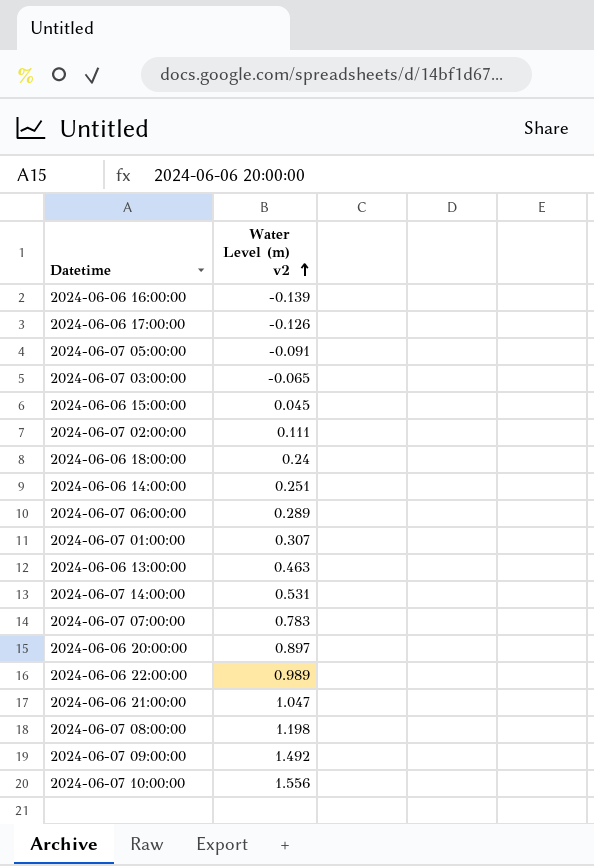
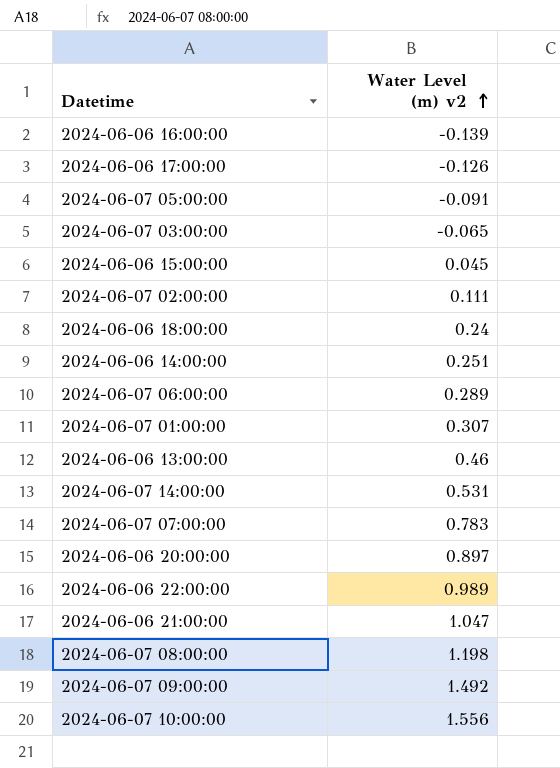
2024-06-06 13:00:00 | Water Level (m) v2: 0.463 -> 0.46

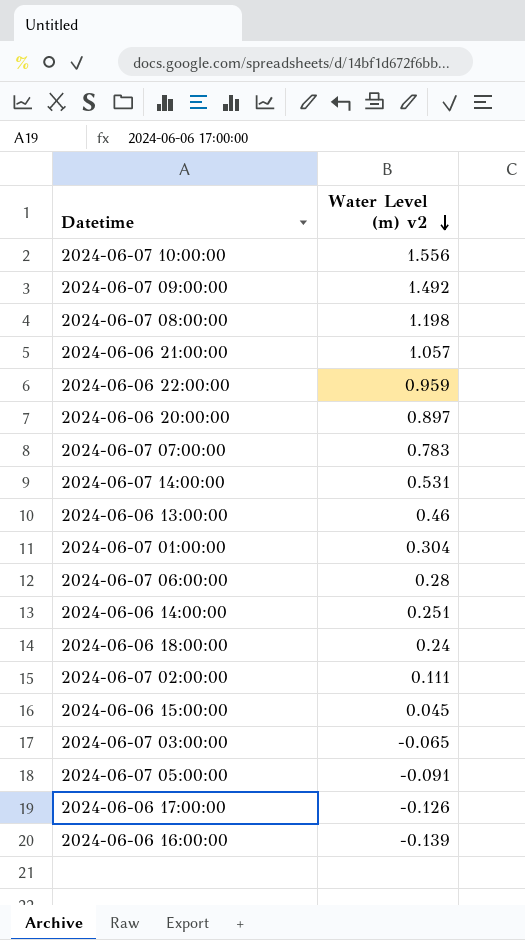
row order: Water Level (m) v2 ascending -> Water Level (m) v2 descending
2024-06-06 21:00:00 | Water Level (m) v2: 1.047 -> 1.057
2024-06-06 22:00:00 | Water Level (m) v2: 0.989 -> 0.959
2024-06-07 01:00:00 | Water Level (m) v2: 0.307 -> 0.304
2024-06-07 06:00:00 | Water Level (m) v2: 0.289 -> 0.28

